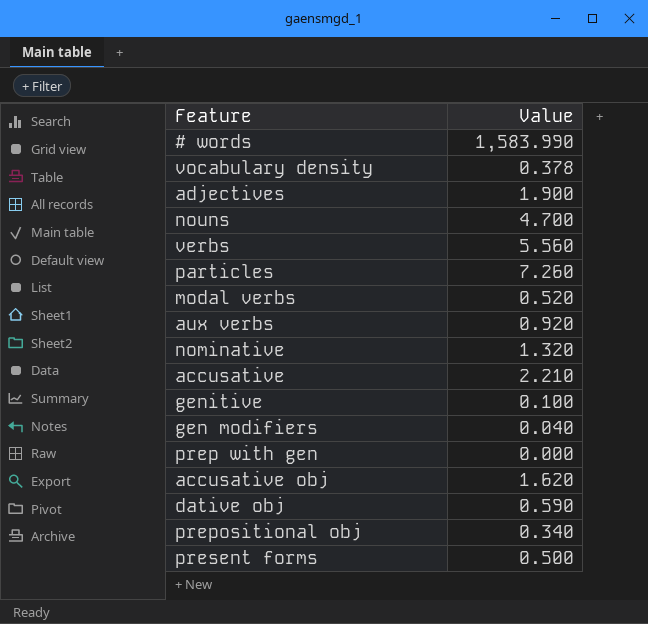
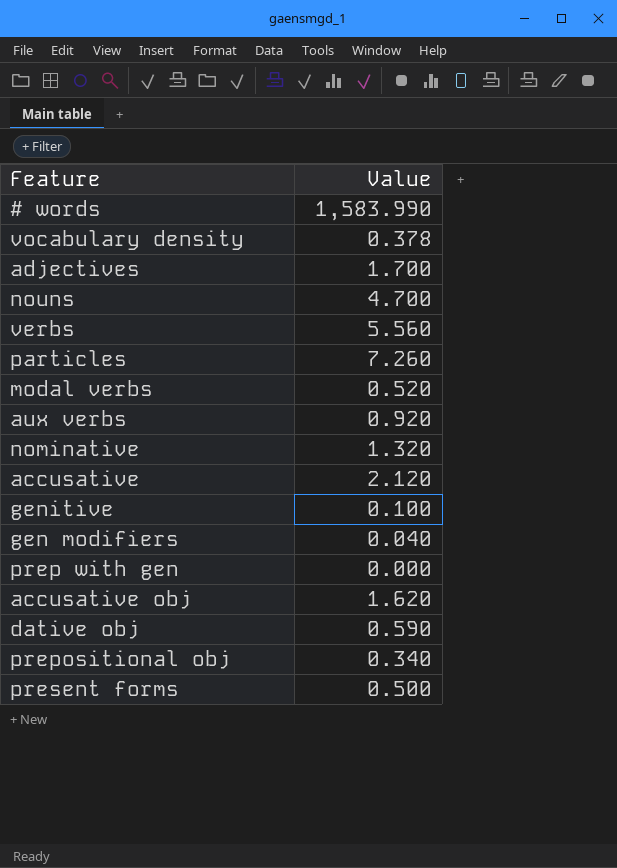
adjectives | Value: 1.900 -> 1.700
accusative | Value: 2.210 -> 2.120

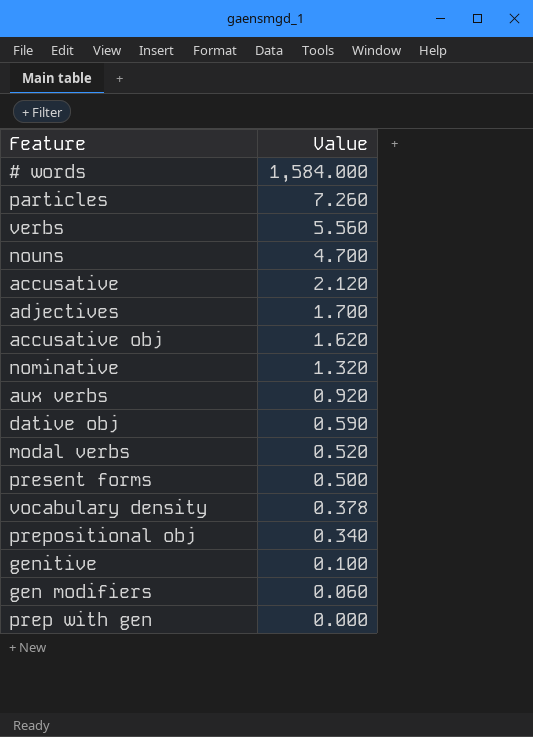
row order: none -> Value descending
# words | Value: 1,583.990 -> 1,584.000
gen modifiers | Value: 0.040 -> 0.060

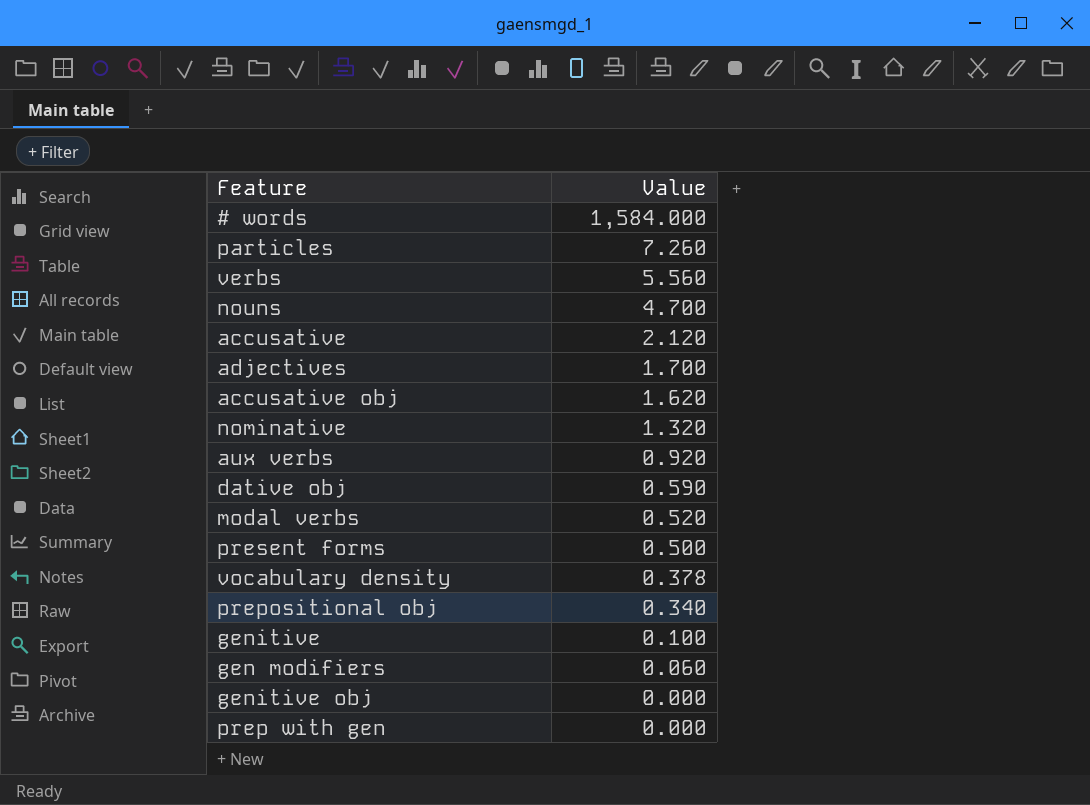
row genitive obj: none -> 0.000

